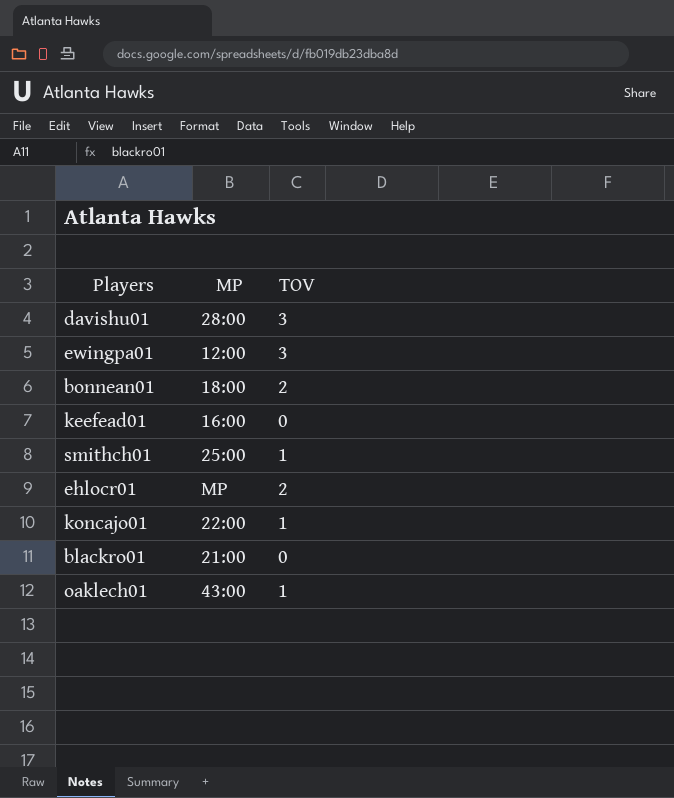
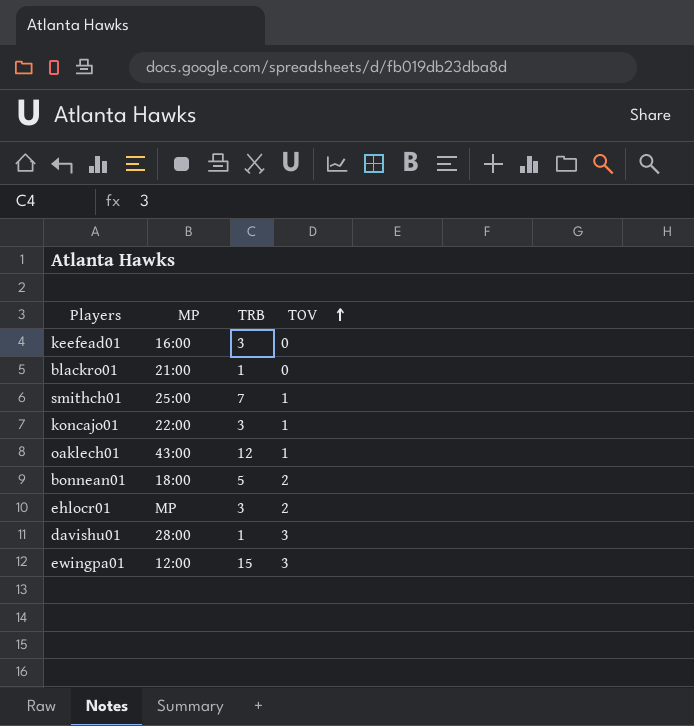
row order: none -> TOV ascending
column TRB | position: none -> 3

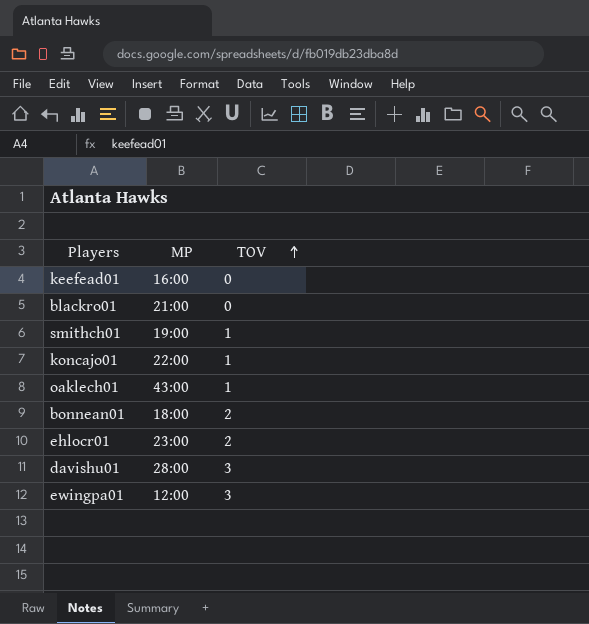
column TRB | position: 3 -> none
smithch01 | MP: 25:00 -> 19:00
ehlocr01 | MP: MP -> 23:00

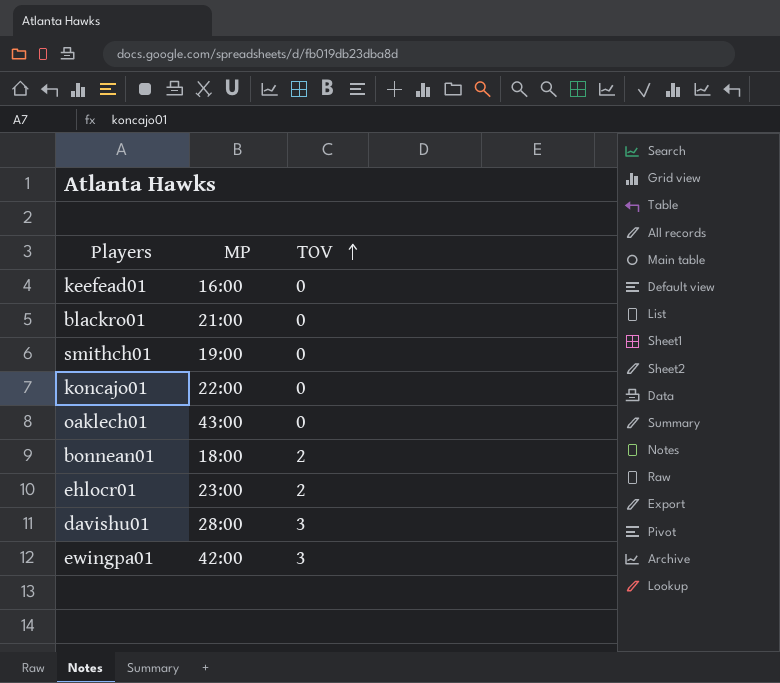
smithch01 | TOV: 1 -> 0
koncajo01 | TOV: 1 -> 0
oaklech01 | TOV: 1 -> 0
ewingpa01 | MP: 12:00 -> 42:00

